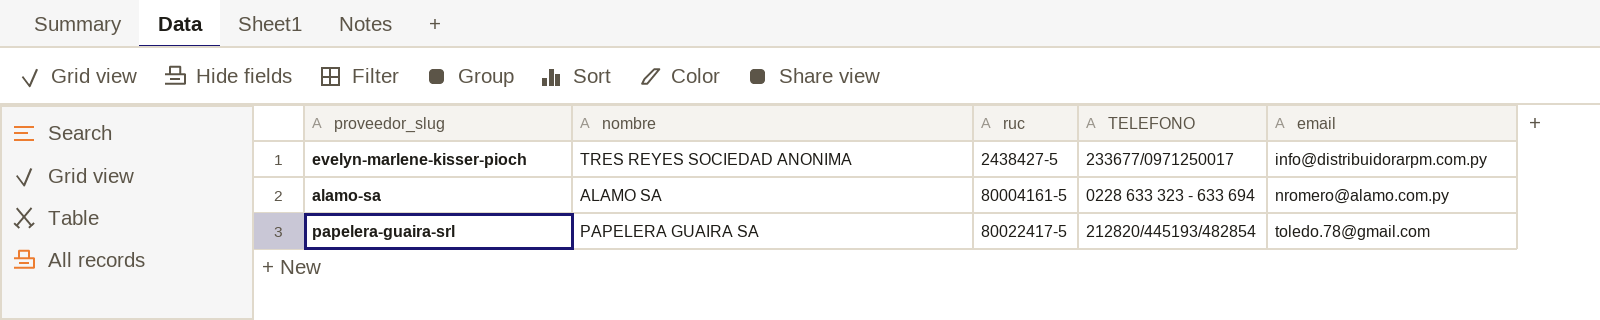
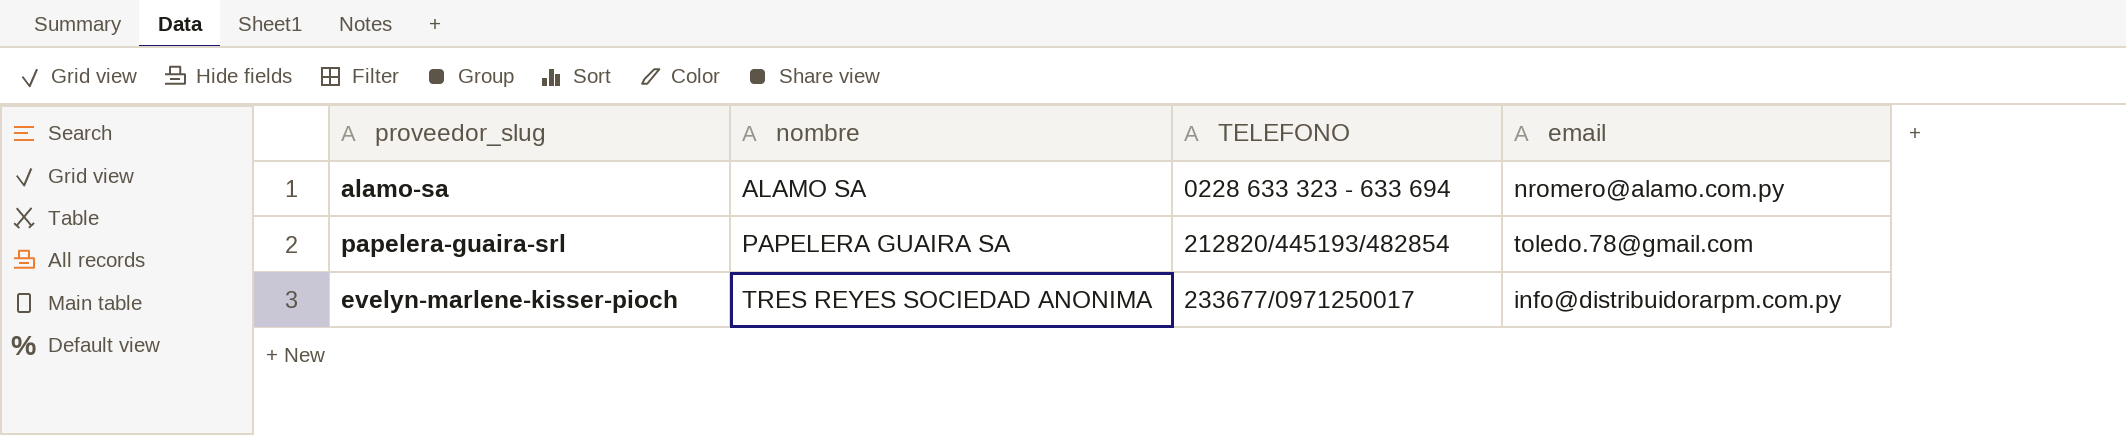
row order: ruc ascending -> nombre ascending
column ruc | position: 3 -> none

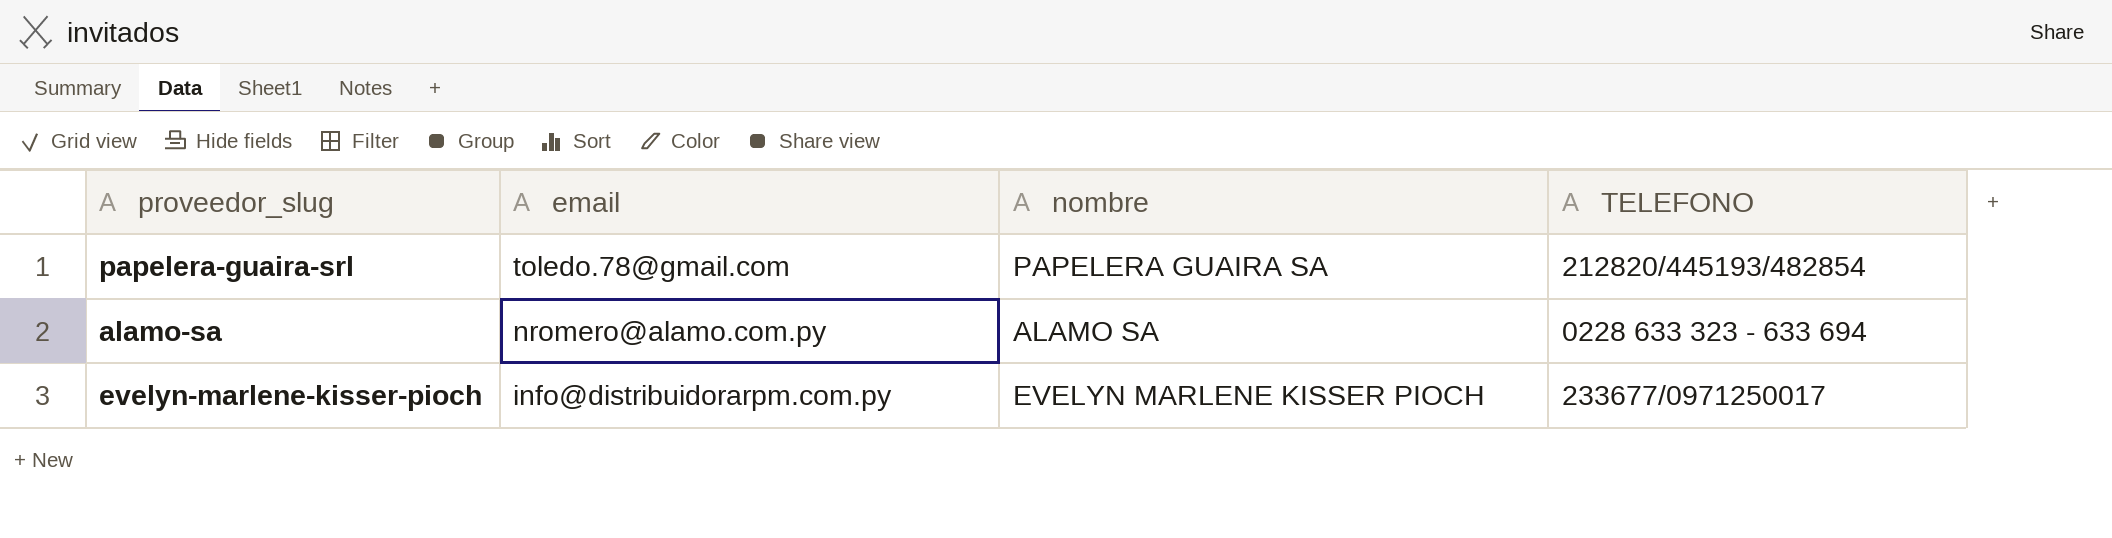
row order: nombre ascending -> email descending
column email | position: 4 -> 2
evelyn-marlene-kisser-pioch | nombre: TRES REYES SOCIEDAD ANONIMA -> EVELYN MARLENE KISSER PIOCH

